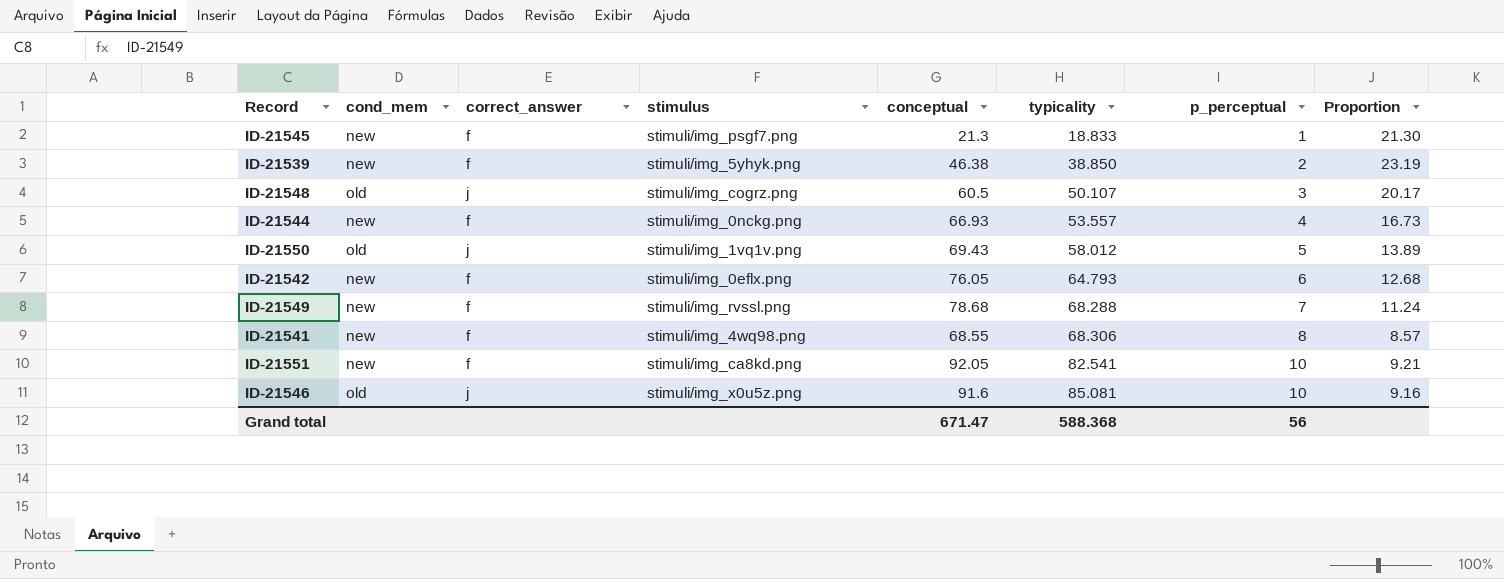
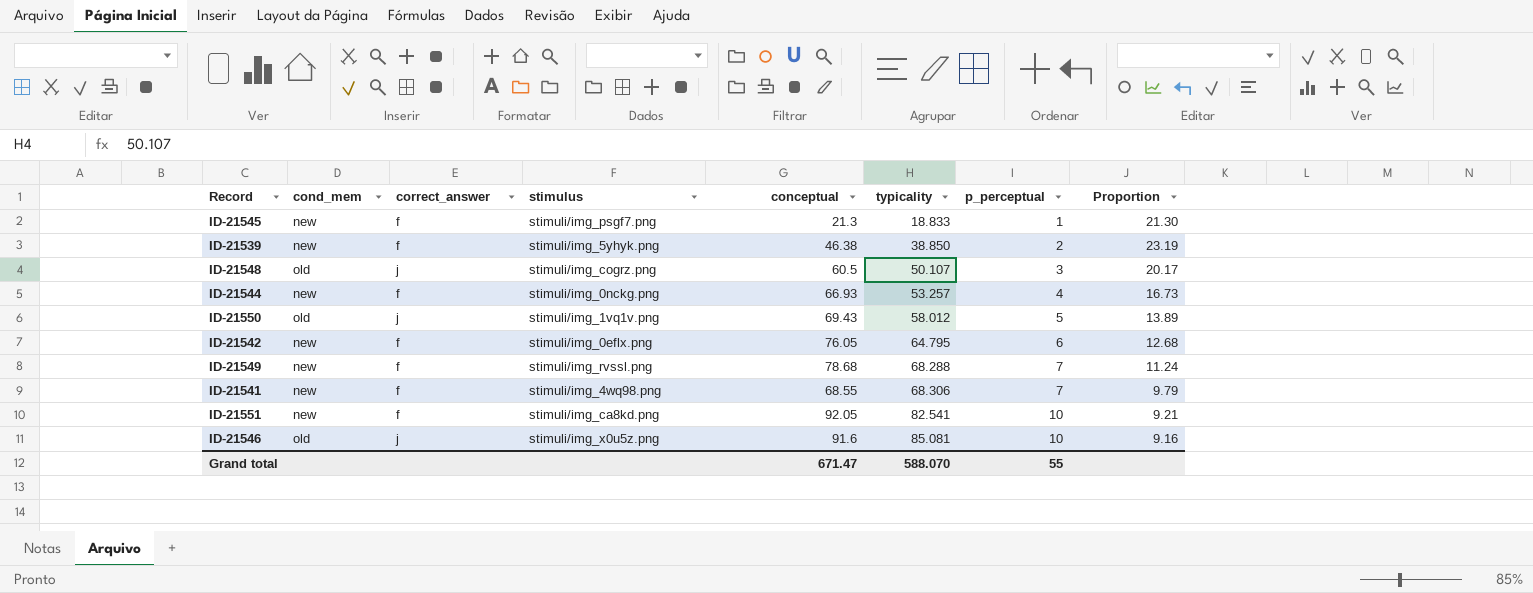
ID-21544 | typicality: 53.557 -> 53.257
ID-21542 | typicality: 64.793 -> 64.795
ID-21541 | p_perceptual: 8 -> 7
ID-21541 | Proportion: 8.57 -> 9.79
Grand total | typicality: 588.368 -> 588.070
Grand total | p_perceptual: 56 -> 55

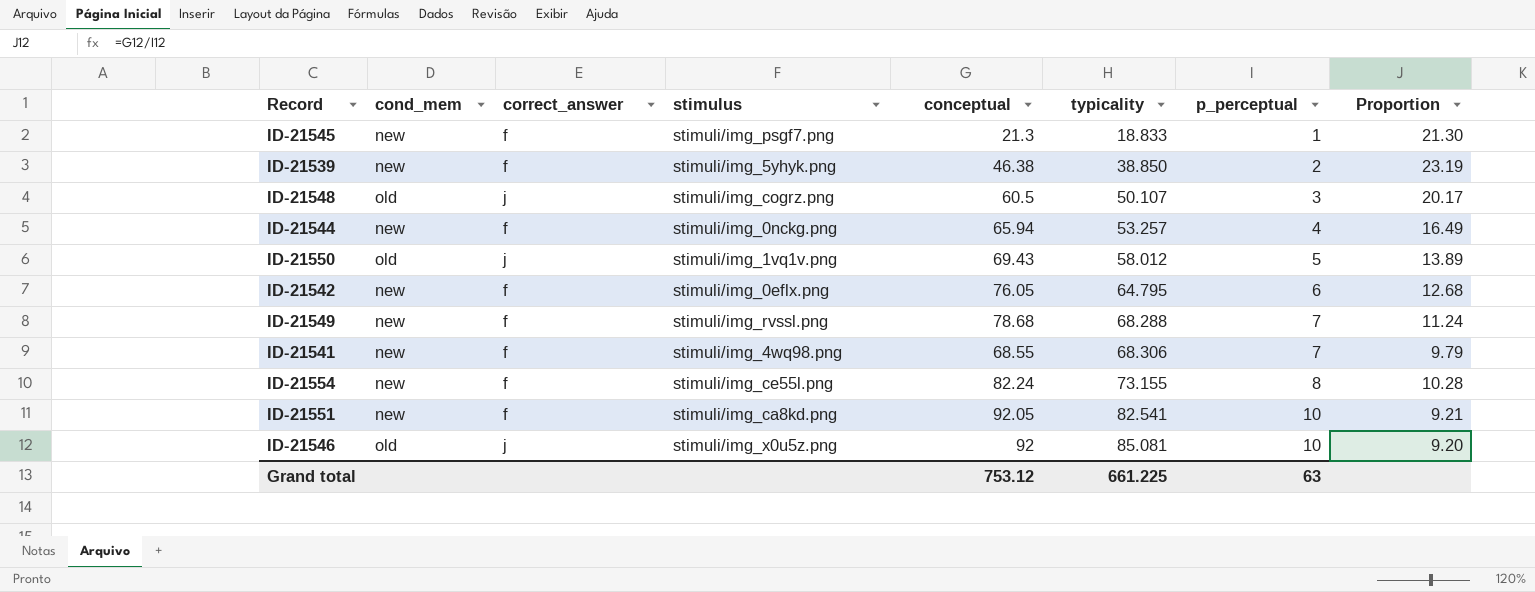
ID-21544 | conceptual: 66.93 -> 65.94
ID-21544 | Proportion: 16.73 -> 16.49
row ID-21554: none -> new | f | stimuli/img_ce55l.png | 82.24 | 73.155 | 8 | 10.28
ID-21546 | conceptual: 91.6 -> 92
ID-21546 | Proportion: 9.16 -> 9.20
Grand total | conceptual: 671.47 -> 753.12
Grand total | typicality: 588.070 -> 661.225
Grand total | p_perceptual: 55 -> 63

